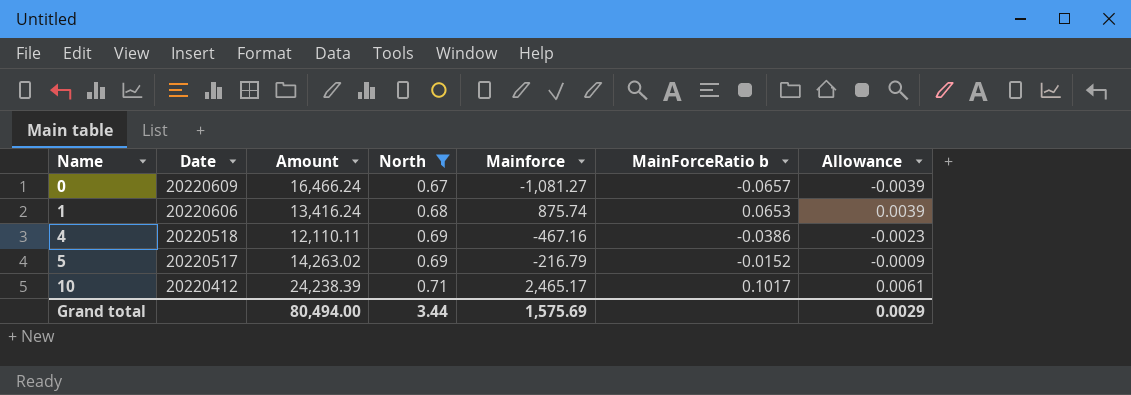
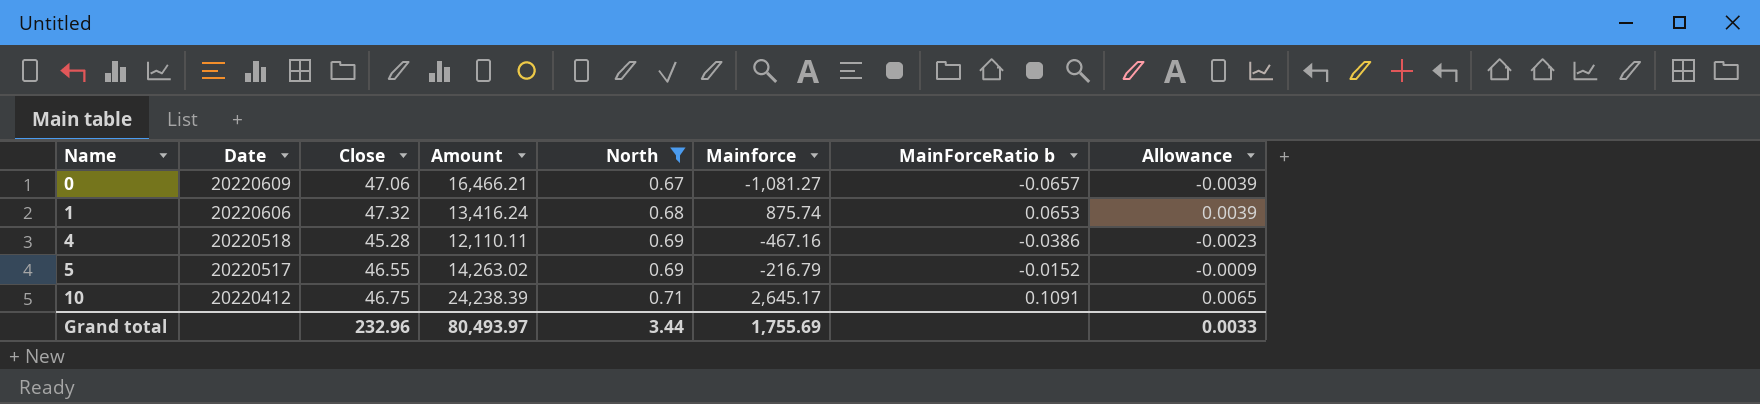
column Close | position: none -> 3
0 | Amount: 16,466.24 -> 16,466.21
10 | Mainforce: 2,465.17 -> 2,645.17
10 | MainForceRatio b: 0.1017 -> 0.1091
10 | Allowance: 0.0061 -> 0.0065
Grand total | Amount: 80,494.00 -> 80,493.97
Grand total | Mainforce: 1,575.69 -> 1,755.69
Grand total | Allowance: 0.0029 -> 0.0033

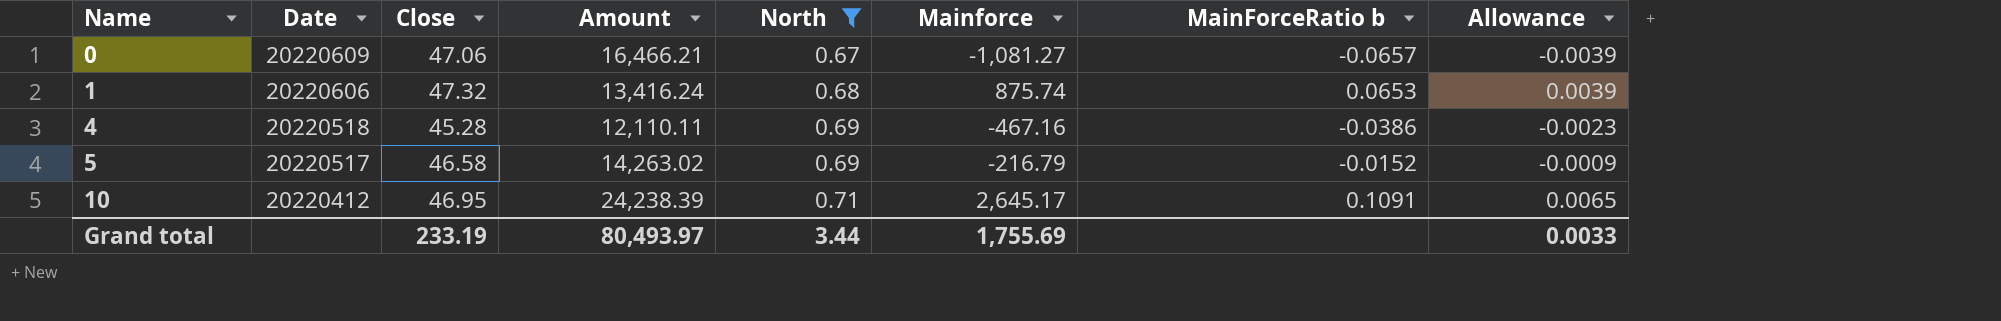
5 | Close: 46.55 -> 46.58
10 | Close: 46.75 -> 46.95
Grand total | Close: 232.96 -> 233.19

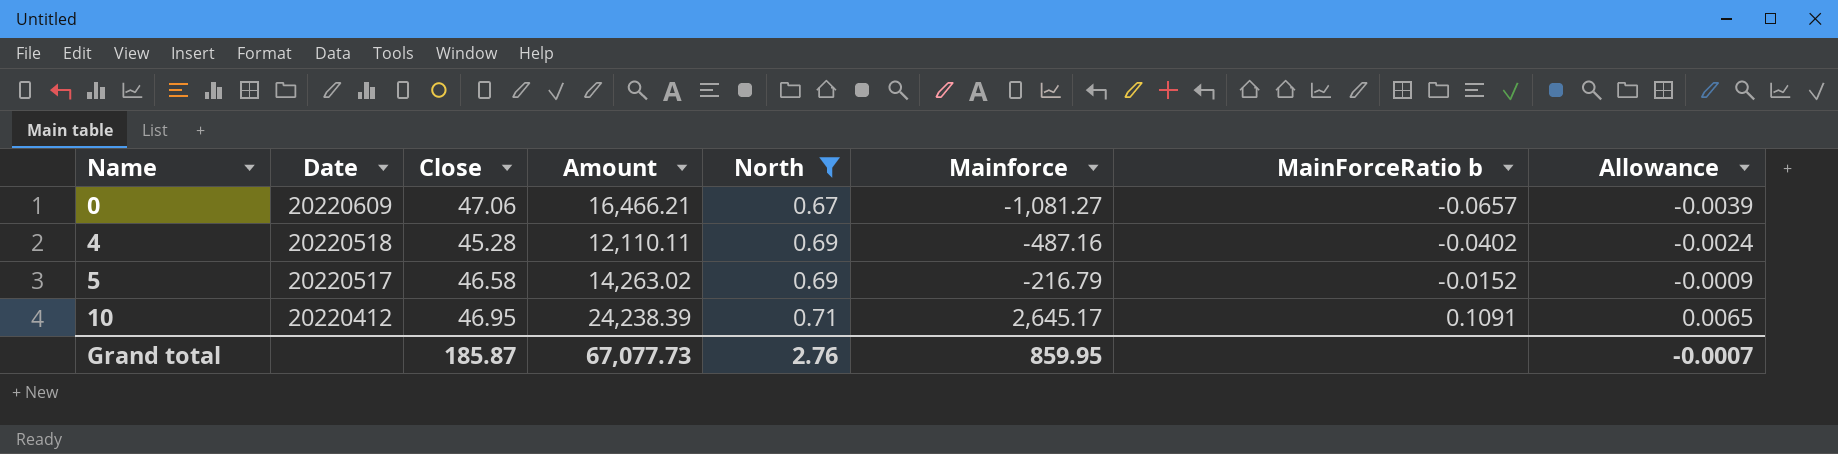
row 1: 20220606 | 47.32 | 13,416.24 | 0.68 | 875.74 | 0.0653 | 0.0039 -> none
4 | Mainforce: -467.16 -> -487.16
4 | MainForceRatio b: -0.0386 -> -0.0402
4 | Allowance: -0.0023 -> -0.0024
Grand total | Close: 233.19 -> 185.87
Grand total | Amount: 80,493.97 -> 67,077.73
Grand total | North: 3.44 -> 2.76
Grand total | Mainforce: 1,755.69 -> 859.95
Grand total | Allowance: 0.0033 -> -0.0007

